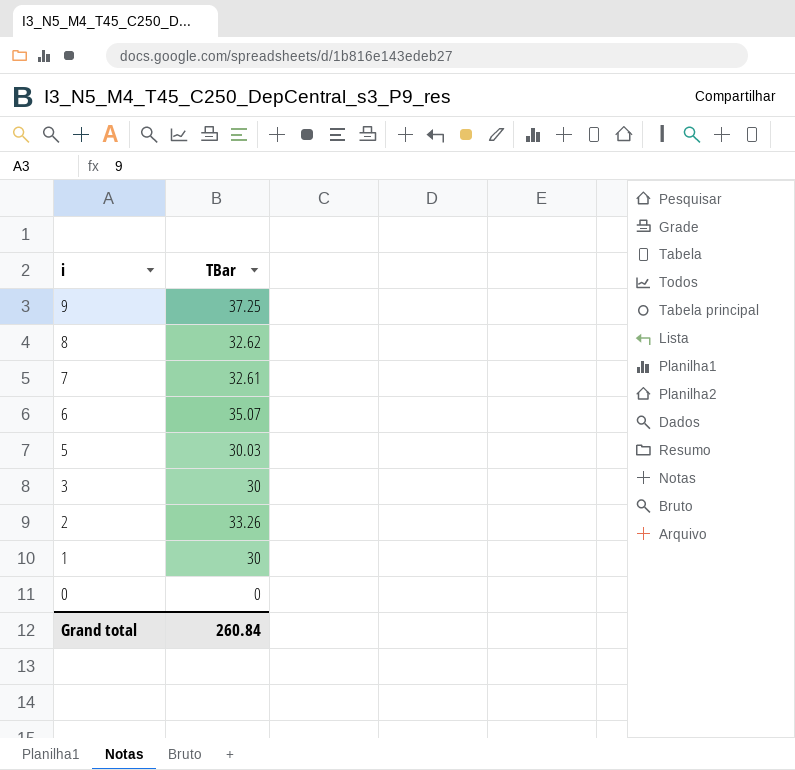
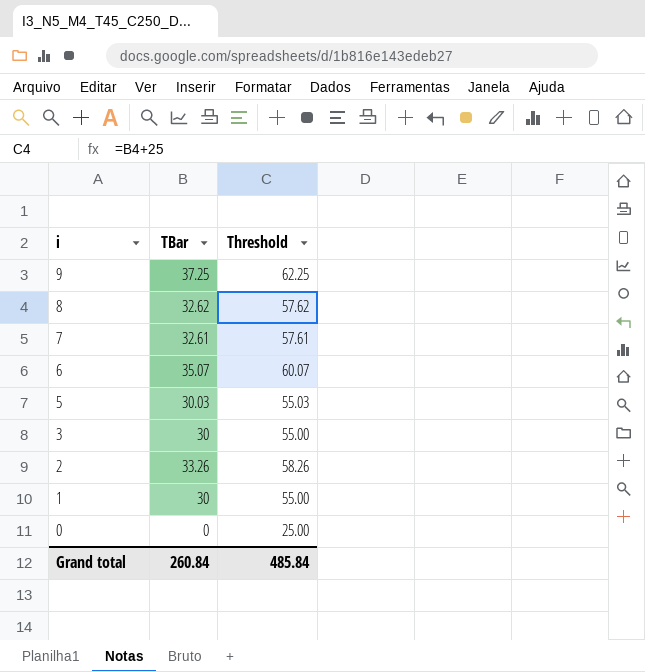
column Threshold | formula: none -> [TBar] + 25

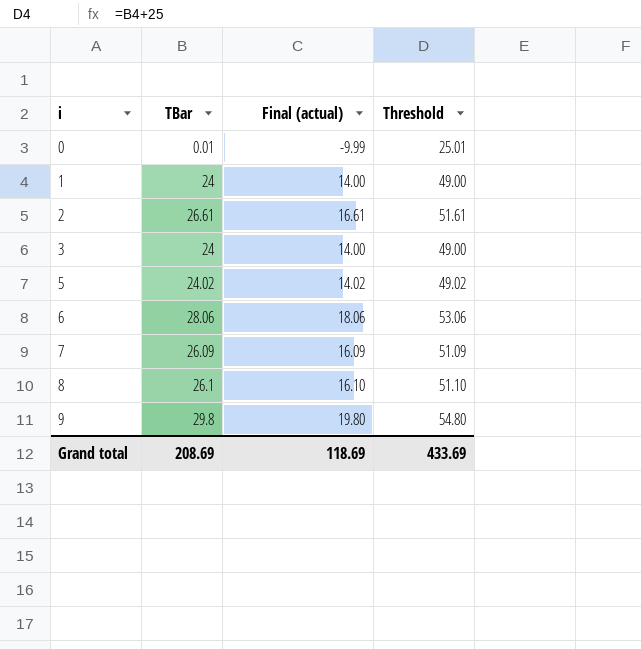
row order: i descending -> i ascending
column Final (actual) | formula: none -> [TBar] - 10
0 | TBar: 0 -> 0.01
0 | Threshold: 25.00 -> 25.01
1 | TBar: 30 -> 24
1 | Threshold: 55.00 -> 49.00
2 | TBar: 33.26 -> 26.61
2 | Threshold: 58.26 -> 51.61
3 | TBar: 30 -> 24
3 | Threshold: 55.00 -> 49.00
5 | TBar: 30.03 -> 24.02
5 | Threshold: 55.03 -> 49.02
6 | TBar: 35.07 -> 28.06
6 | Threshold: 60.07 -> 53.06
7 | TBar: 32.61 -> 26.09
7 | Threshold: 57.61 -> 51.09
8 | TBar: 32.62 -> 26.1
8 | Threshold: 57.62 -> 51.10
9 | TBar: 37.25 -> 29.8
9 | Threshold: 62.25 -> 54.80
Grand total | TBar: 260.84 -> 208.69
Grand total | Threshold: 485.84 -> 433.69

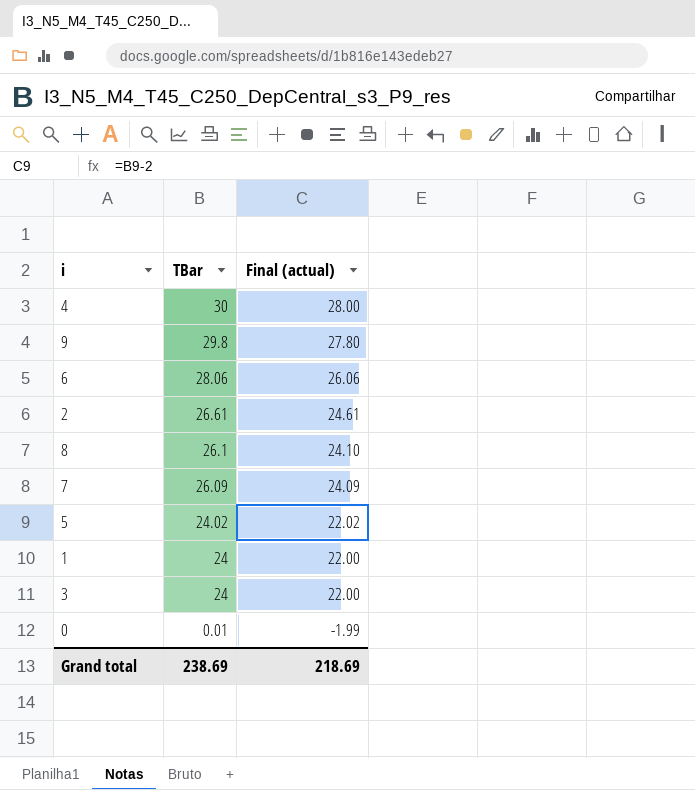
row order: i ascending -> TBar descending
column Threshold | formula: [TBar] + 25 -> none
column Final (actual) | formula: [TBar] - 10 -> [TBar] - 2
row 4: none -> 30 | 28.00
Grand total | TBar: 208.69 -> 238.69
Grand total | Final (actual): 118.69 -> 218.69

